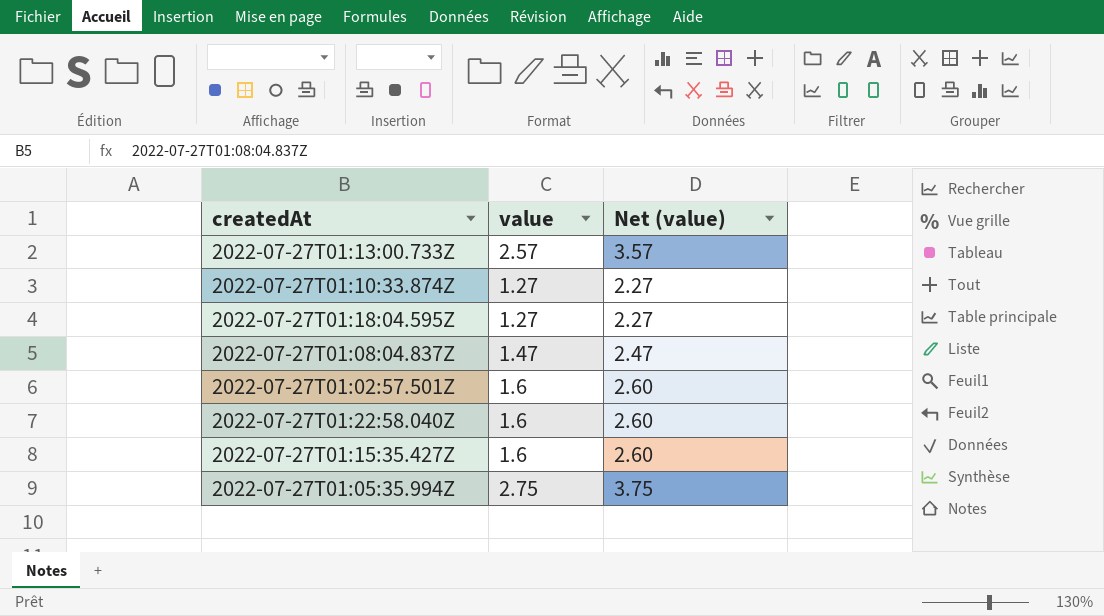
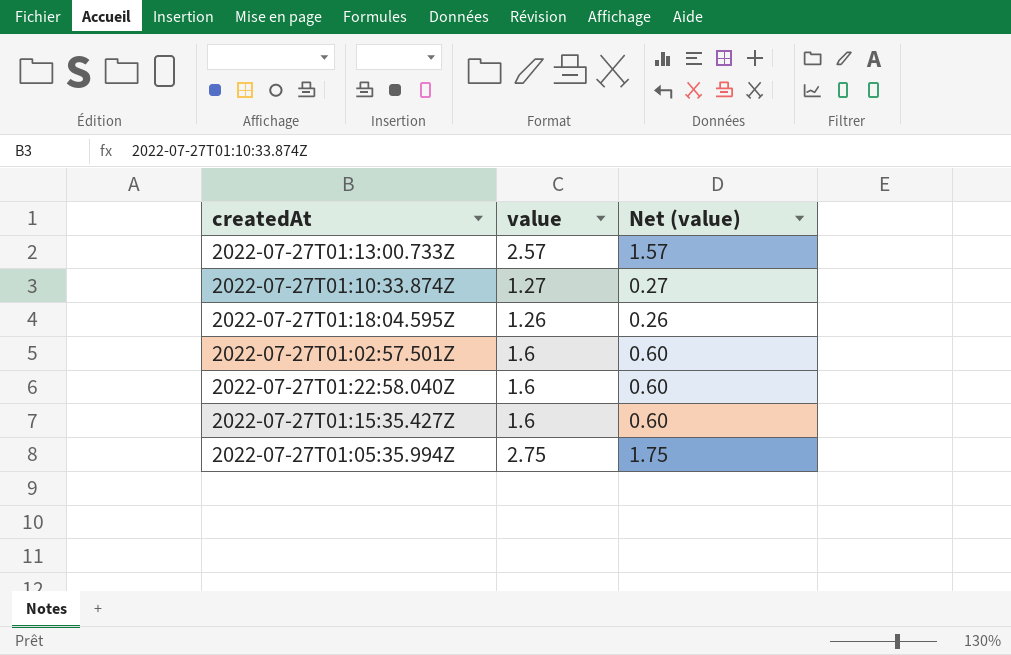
column Net (value) | formula: [value] + 1 -> [value] - 1
row 2022-07-27T01:08:04.837Z: 1.47 | 2.47 -> none
2022-07-27T01:18:04.595Z | value: 1.27 -> 1.26

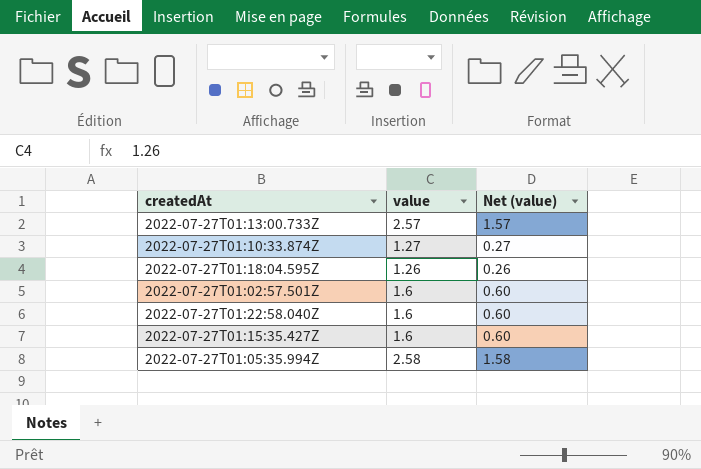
2022-07-27T01:05:35.994Z | value: 2.75 -> 2.58
2022-07-27T01:05:35.994Z | Net (value): 1.75 -> 1.58

